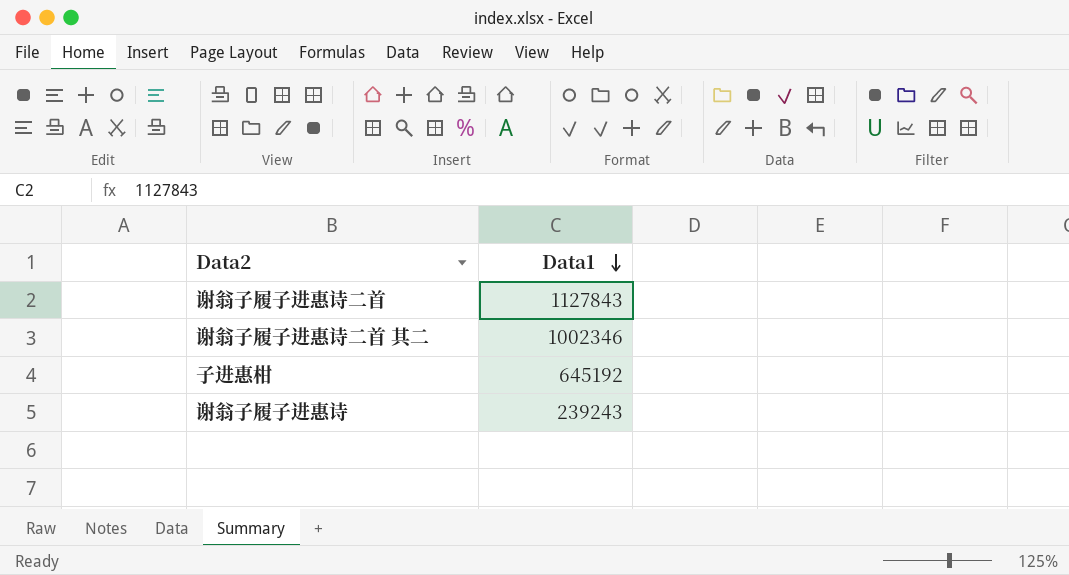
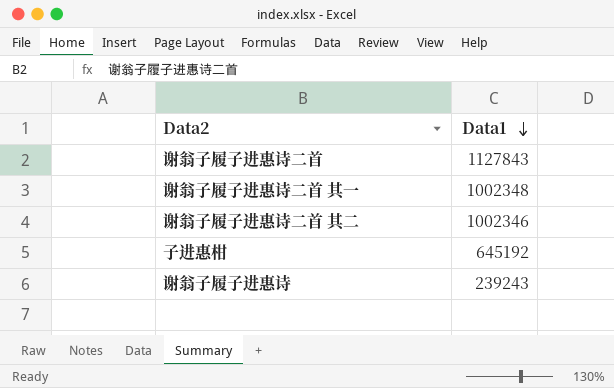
row 谢翁子履子进惠诗二首 其一: none -> 1002348

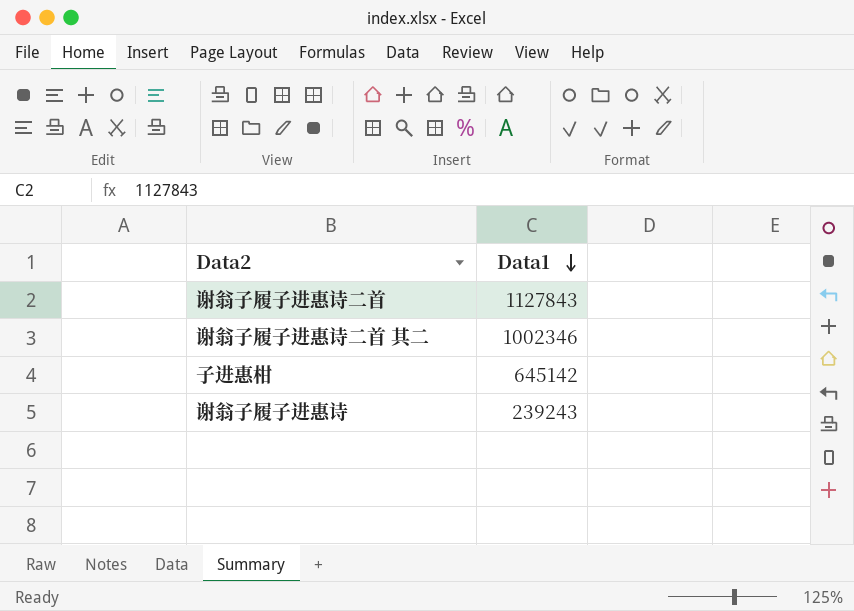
row 谢翁子履子进惠诗二首 其一: 1002348 -> none
子进惠柑 | Data1: 645192 -> 645142

